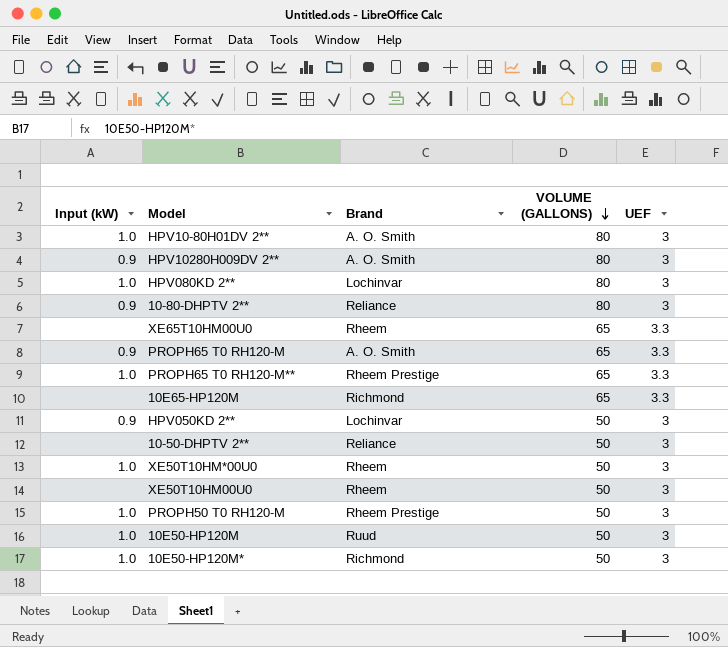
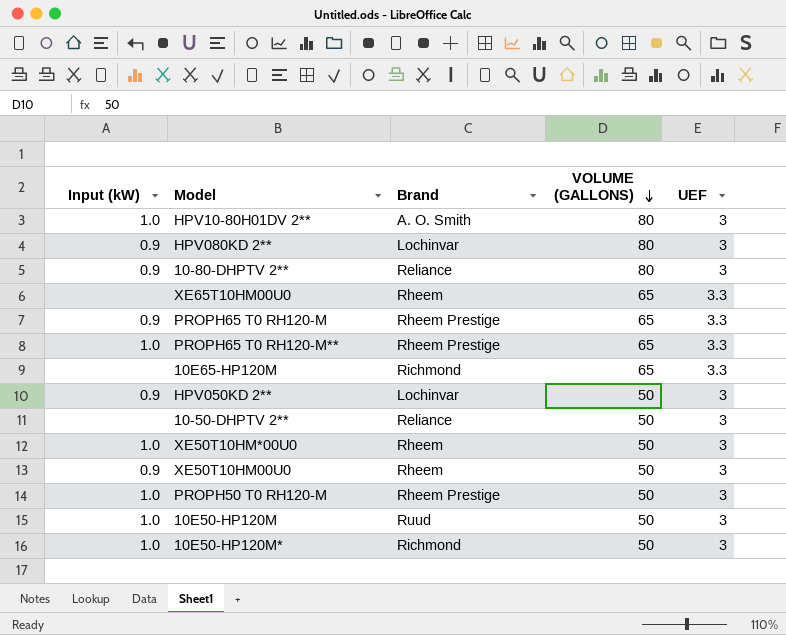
row HPV10280H009DV 2**: 0.9 | A. O. Smith | 80 | 3 -> none
HPV080KD 2** | Input (kW): 1.0 -> 0.9
PROPH65 T0 RH120-M | Brand: A. O. Smith -> Rheem Prestige
XE50T10HM00U0 | Input (kW): none -> 0.9

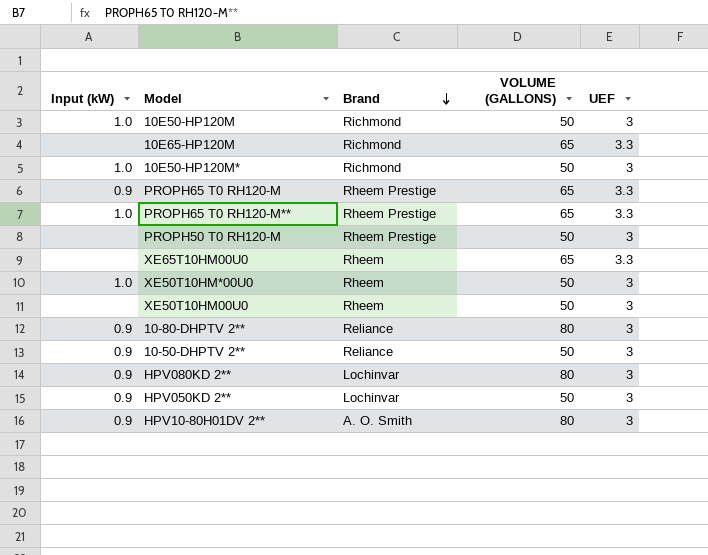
row order: VOLUME (GALLONS) descending -> Brand descending
10E50-HP120M | Brand: Ruud -> Richmond
PROPH50 T0 RH120-M | Input (kW): 1.0 -> none
XE50T10HM00U0 | Input (kW): 0.9 -> none
10-50-DHPTV 2** | Input (kW): none -> 0.9
HPV10-80H01DV 2** | Input (kW): 1.0 -> 0.9

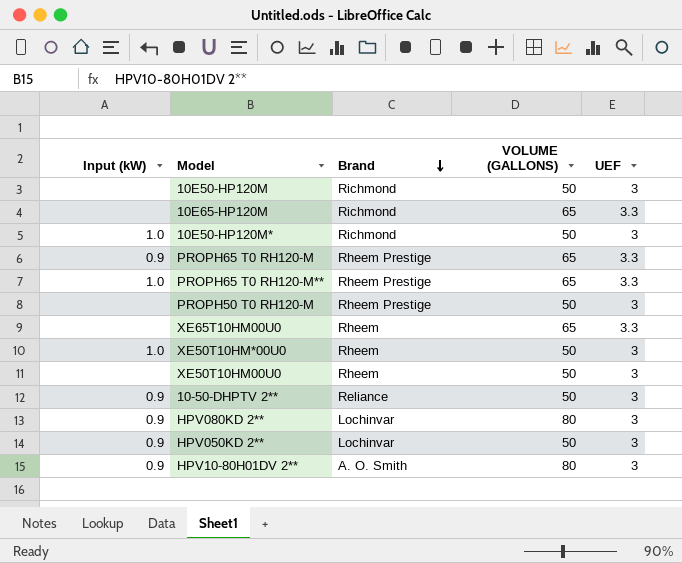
row 10-80-DHPTV 2**: 0.9 | Reliance | 80 | 3 -> none
10E50-HP120M | Input (kW): 1.0 -> none

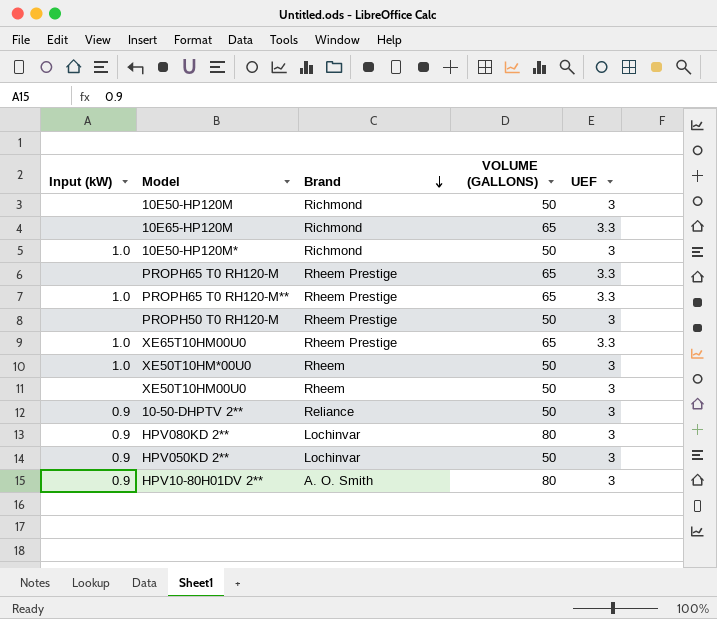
PROPH65 T0 RH120-M | Input (kW): 0.9 -> none
XE65T10HM00U0 | Input (kW): none -> 1.0
XE65T10HM00U0 | Brand: Rheem -> Rheem Prestige

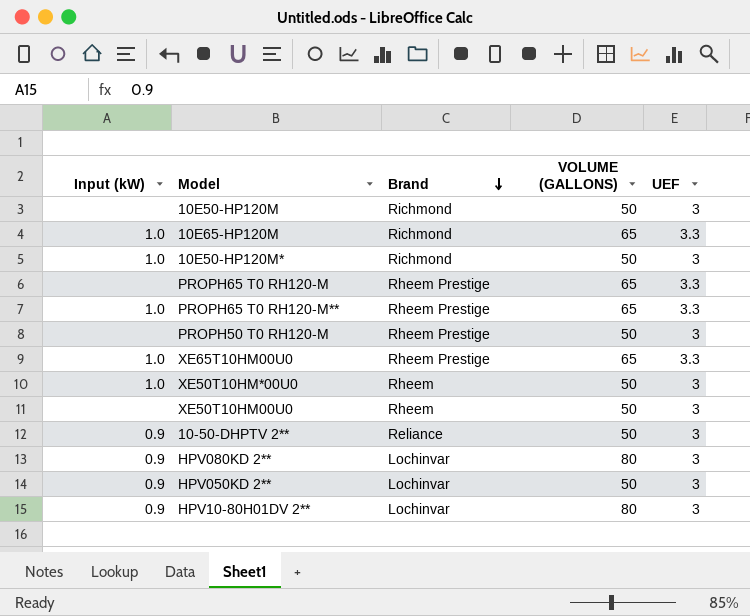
10E65-HP120M | Input (kW): none -> 1.0
HPV10-80H01DV 2** | Brand: A. O. Smith -> Lochinvar

